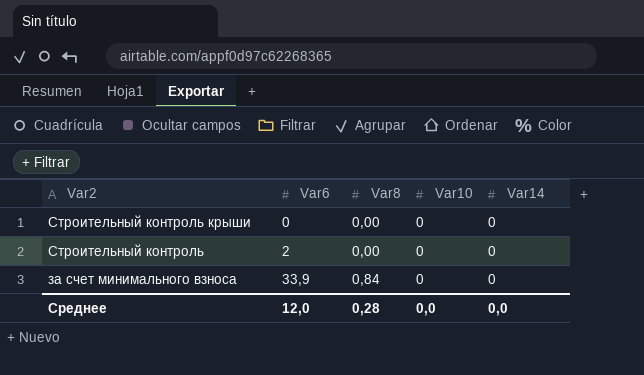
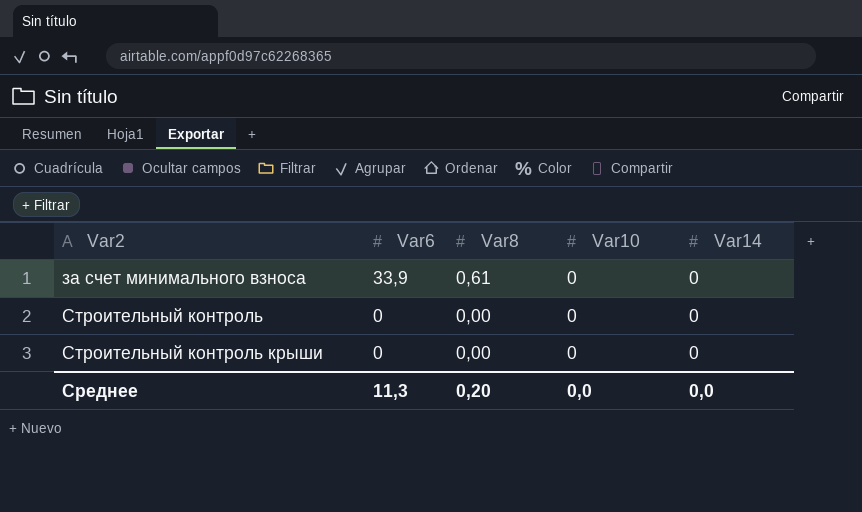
row order: Var2 descending -> Var2 ascending
за счет минимального взноса | Var8: 0,84 -> 0,61
Строительный контроль | Var6: 2 -> 0
Среднее | Var6: 12,0 -> 11,3
Среднее | Var8: 0,28 -> 0,20

